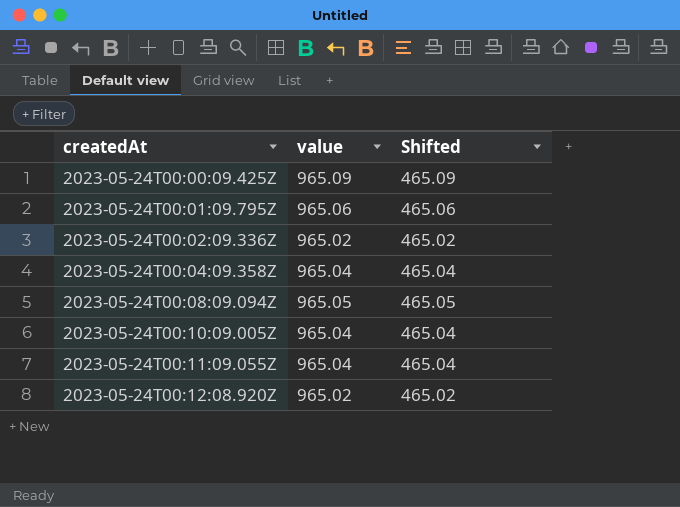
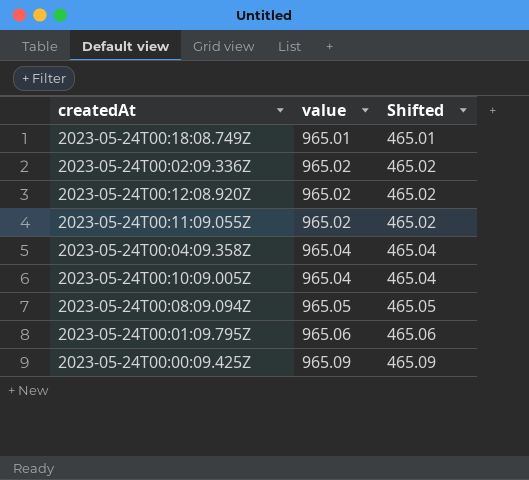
row order: createdAt ascending -> value ascending
row 2023-05-24T00:18:08.749Z: none -> 965.01 | 465.01
2023-05-24T00:11:09.055Z | value: 965.04 -> 965.02
2023-05-24T00:11:09.055Z | Shifted: 465.04 -> 465.02

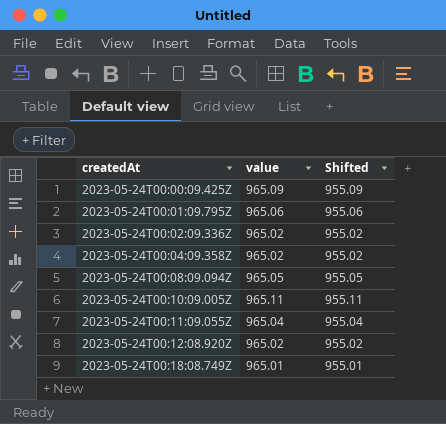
row order: value ascending -> createdAt ascending
column Shifted | formula: [value] - 500 -> [value] - 10
2023-05-24T00:04:09.358Z | value: 965.04 -> 965.02
2023-05-24T00:10:09.005Z | value: 965.04 -> 965.11
2023-05-24T00:11:09.055Z | value: 965.02 -> 965.04

